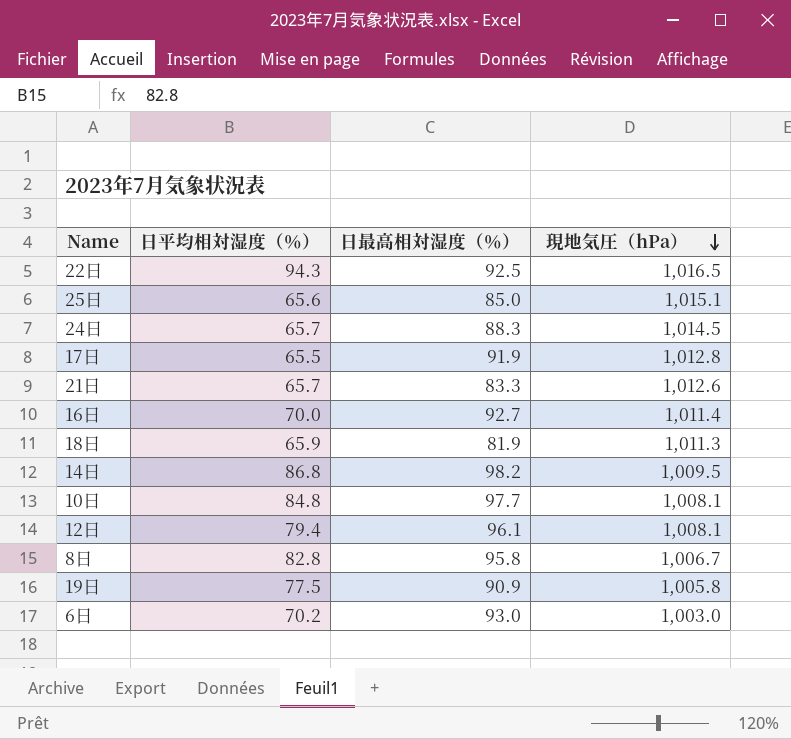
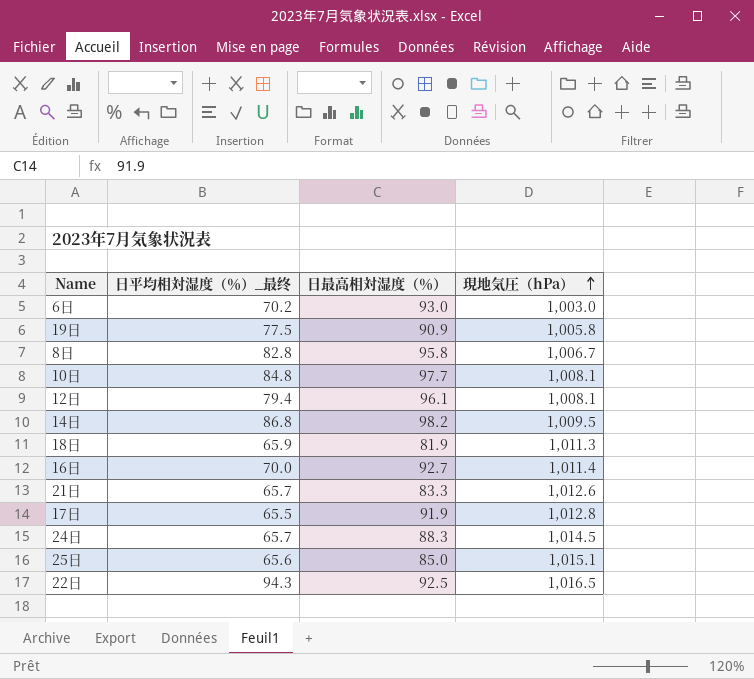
row order: 現地気圧（hPa） descending -> 現地気圧（hPa） ascending
column name: 日平均相対湿度（％） -> 日平均相対湿度（％）_最终

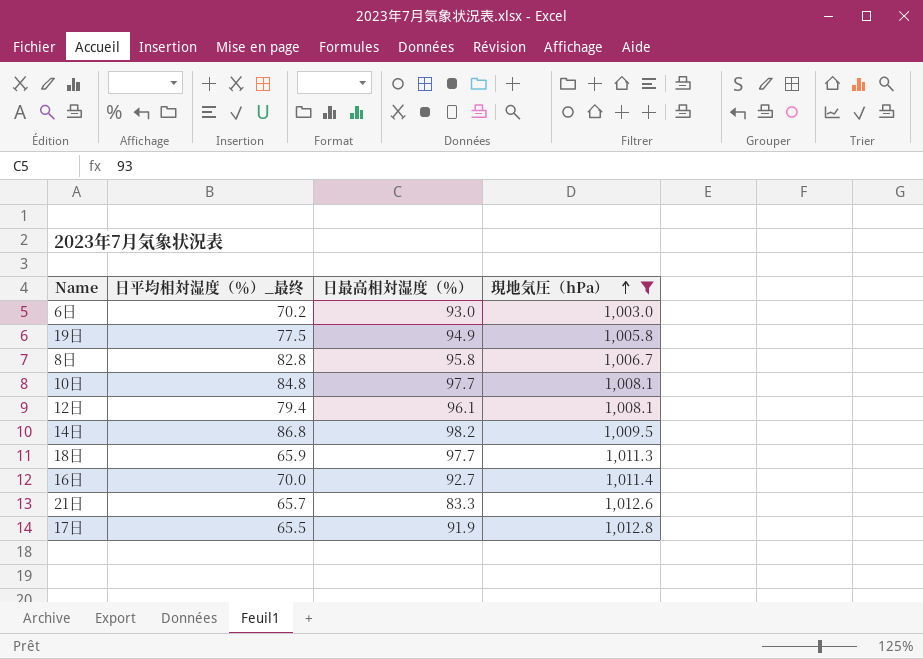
filter: none -> 現地気圧（hPa） <= 1,012.8
19日 | 日最高相対湿度（％）: 90.9 -> 94.9
18日 | 日最高相対湿度（％）: 81.9 -> 97.7

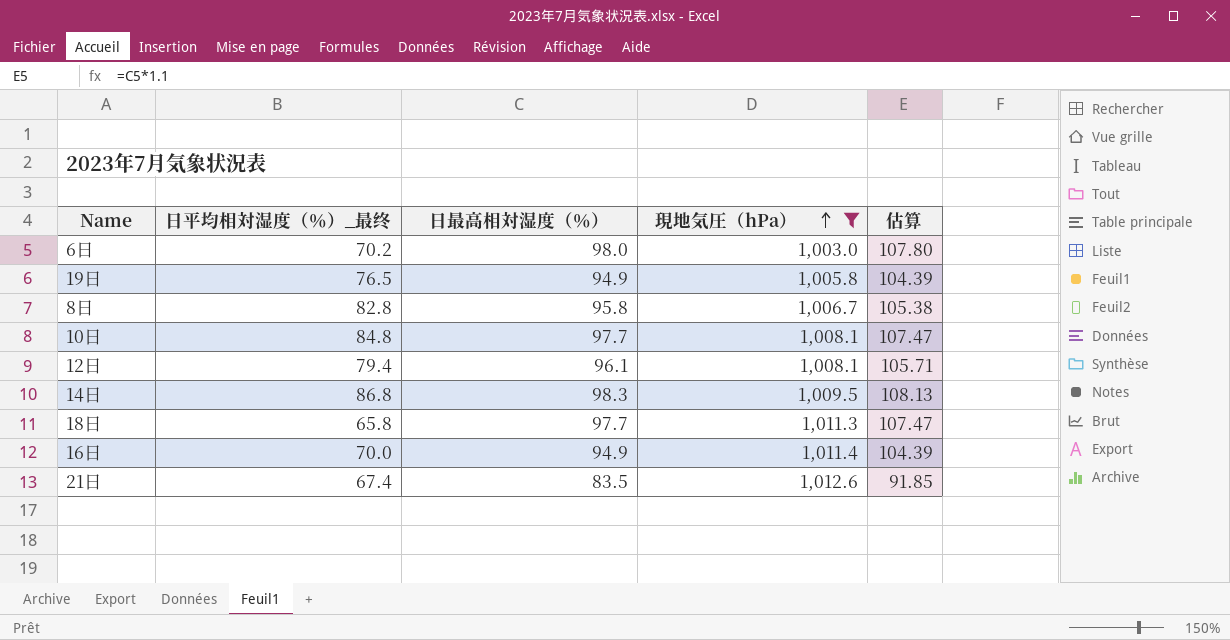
column 估算 | formula: none -> [日最高相対湿度（％）] * 1.1
row 17日: 65.5 | 91.9 | 1,012.8 -> none
6日 | 日最高相対湿度（％）: 93.0 -> 98.0
19日 | 日平均相対湿度（％）_最终: 77.5 -> 76.5
14日 | 日最高相対湿度（％）: 98.2 -> 98.3
18日 | 日平均相対湿度（％）_最终: 65.9 -> 65.8
16日 | 日最高相対湿度（％）: 92.7 -> 94.9
21日 | 日平均相対湿度（％）_最终: 65.7 -> 67.4
21日 | 日最高相対湿度（％）: 83.3 -> 83.5

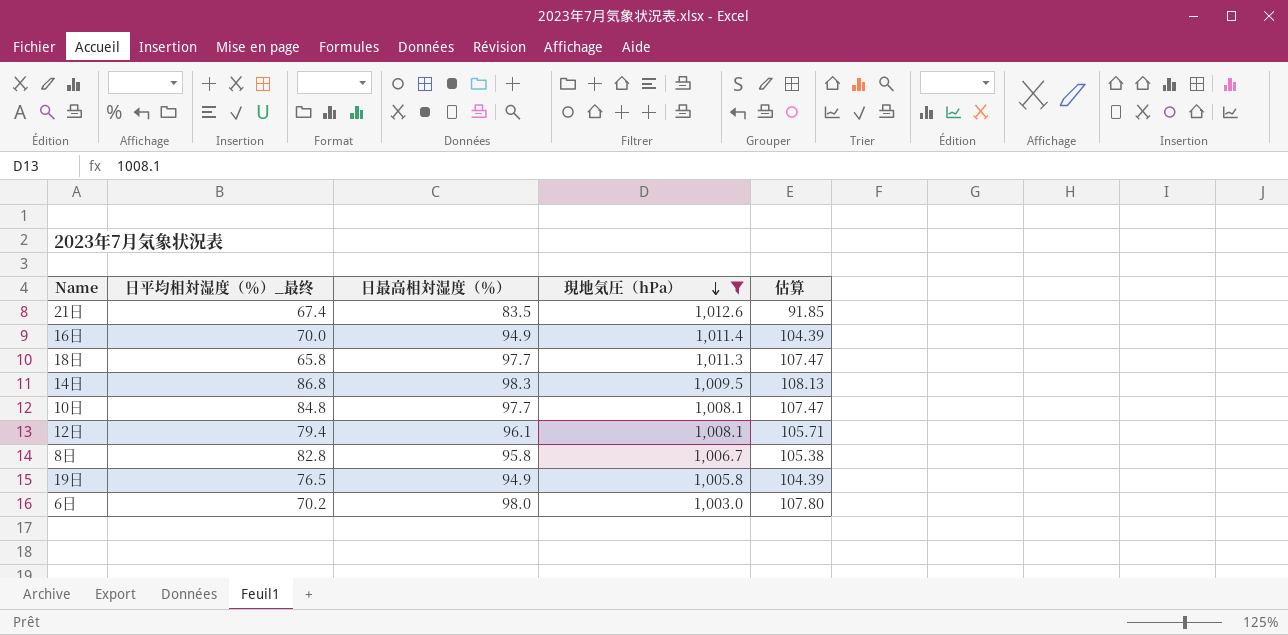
row order: 現地気圧（hPa） ascending -> 現地気圧（hPa） descending

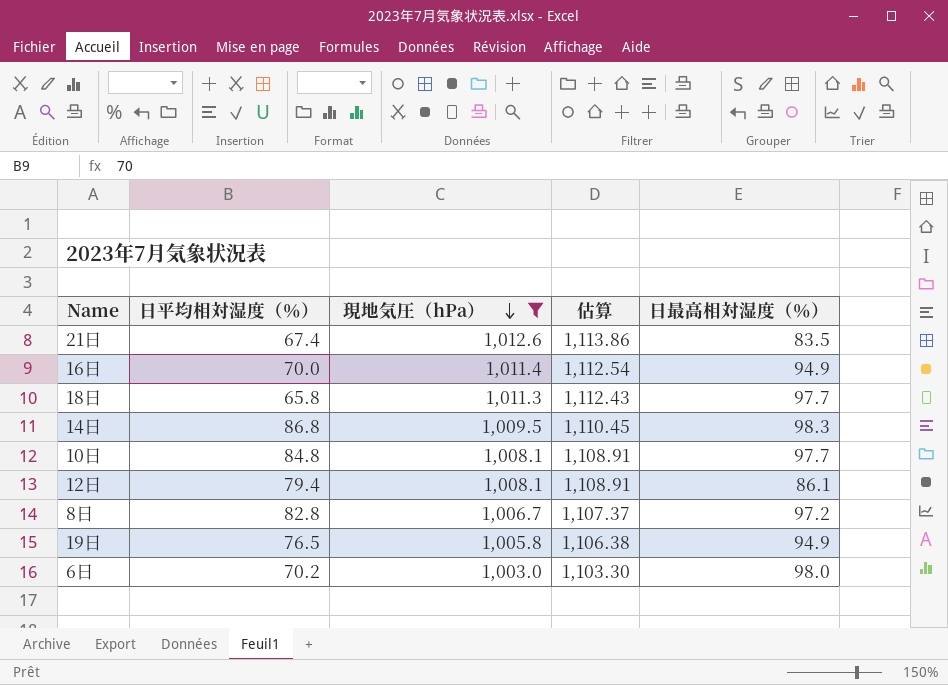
column name: 日平均相対湿度（％）_最终 -> 日平均相対湿度（％）
column 估算 | formula: [日最高相対湿度（％）] * 1.1 -> [現地気圧（hPa）] * 1.1
column 日最高相対湿度（％） | position: 3 -> 5
12日 | 日最高相対湿度（％）: 96.1 -> 86.1
8日 | 日最高相対湿度（％）: 95.8 -> 97.2

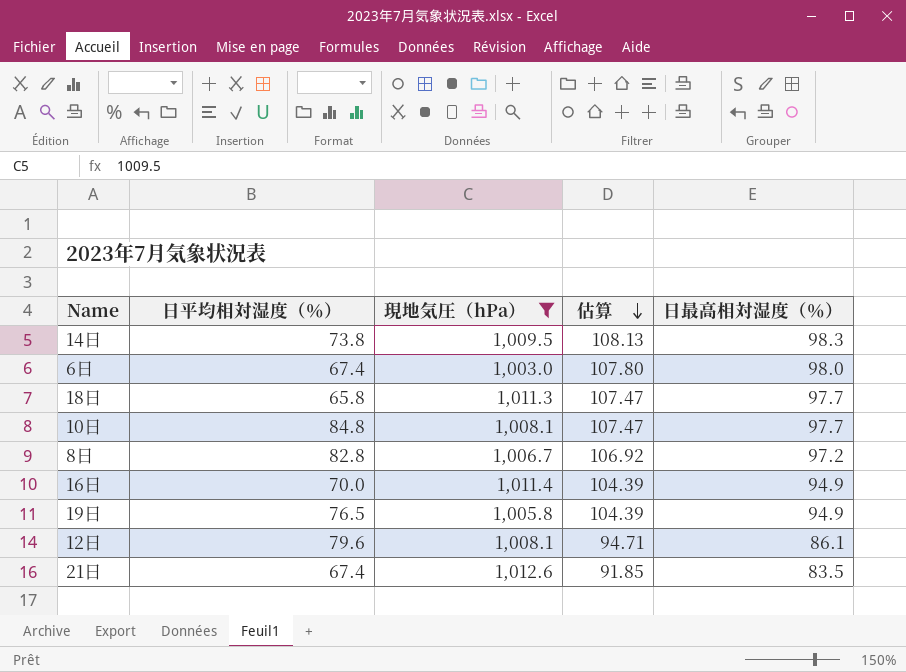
row order: 現地気圧（hPa） descending -> 估算 descending
column 估算 | formula: [現地気圧（hPa）] * 1.1 -> [日最高相対湿度（％）] * 1.1
14日 | 日平均相対湿度（％）: 86.8 -> 73.8
6日 | 日平均相対湿度（％）: 70.2 -> 67.4
12日 | 日平均相対湿度（％）: 79.4 -> 79.6

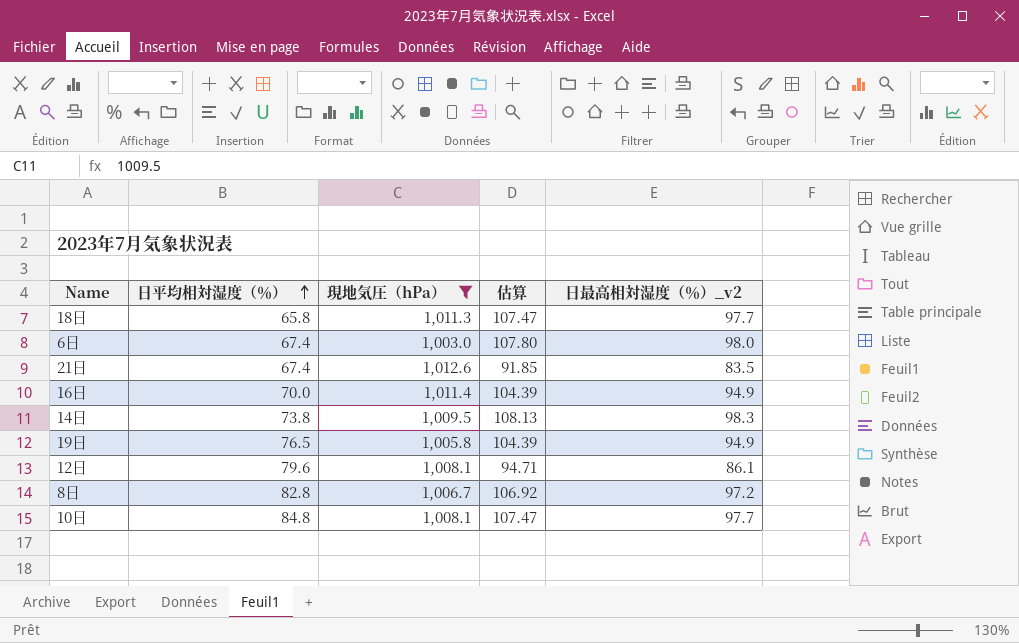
row order: 估算 descending -> 日平均相対湿度（％） ascending
column name: 日最高相対湿度（％） -> 日最高相対湿度（％）_v2

